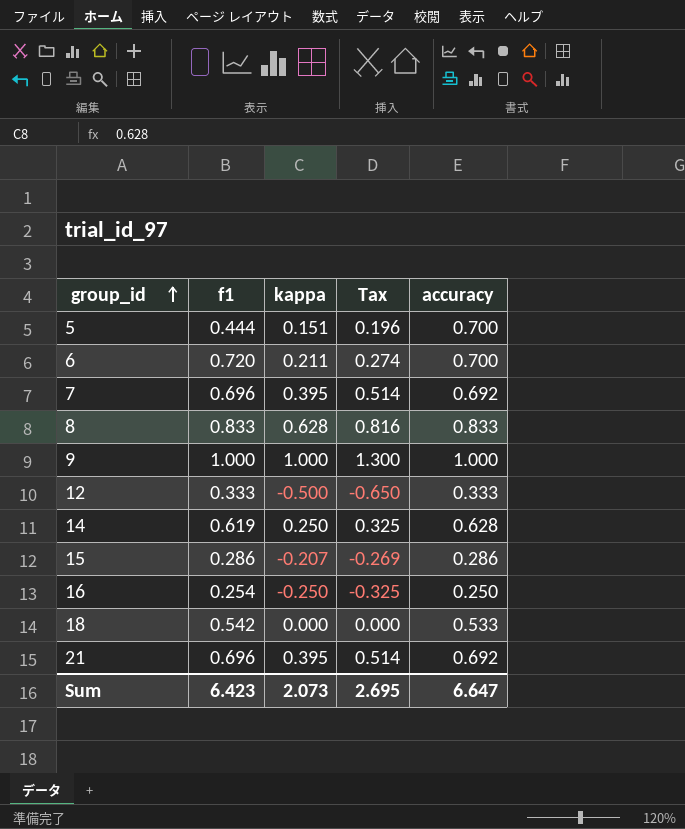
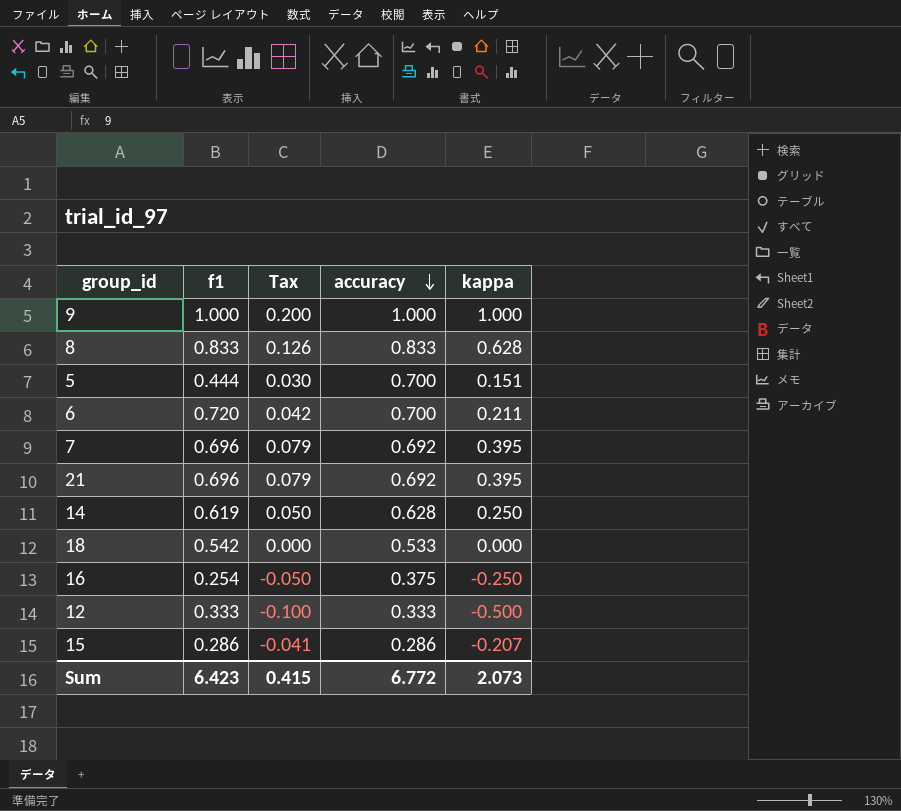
row order: group_id ascending -> accuracy descending
column Tax | formula: [kappa] * 1.3 -> [kappa] * 0.2
column kappa | position: 3 -> 5
16 | accuracy: 0.250 -> 0.375
Sum | Tax: 2.695 -> 0.415
Sum | accuracy: 6.647 -> 6.772

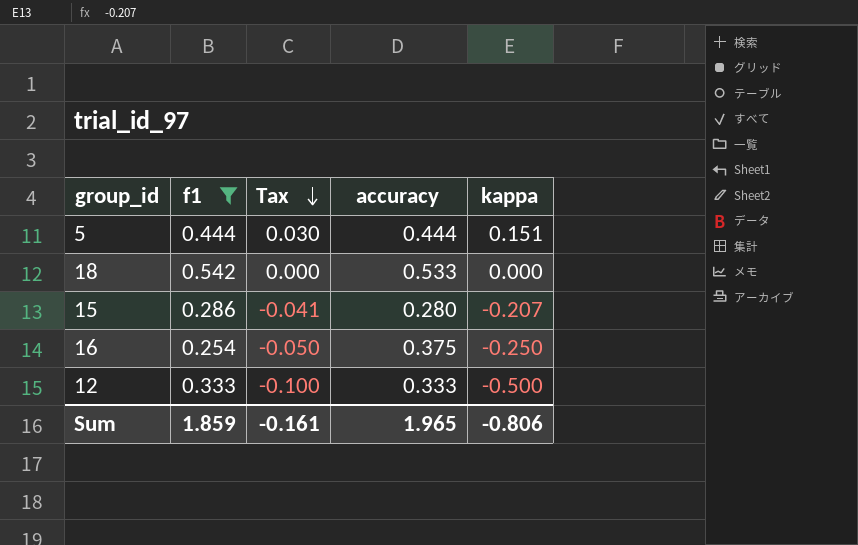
filter: none -> f1 <= 0.542
row order: accuracy descending -> Tax descending
5 | accuracy: 0.700 -> 0.444
15 | accuracy: 0.286 -> 0.280
Sum | f1: 6.423 -> 1.859
Sum | Tax: 0.415 -> -0.161
Sum | accuracy: 6.772 -> 1.965
Sum | kappa: 2.073 -> -0.806

